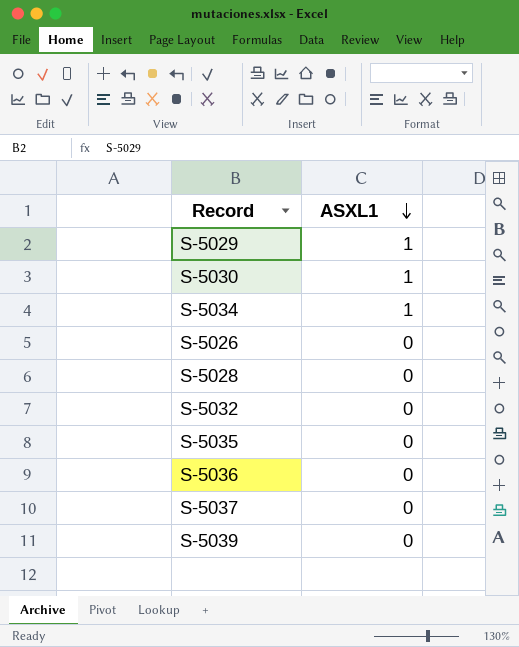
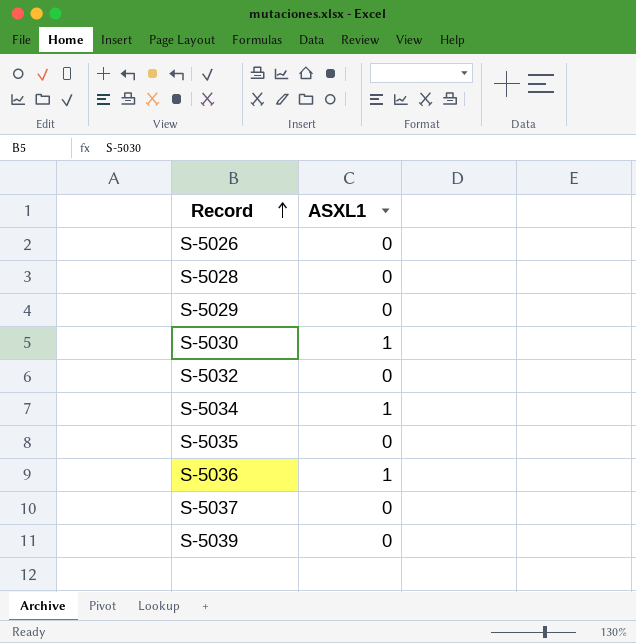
row order: ASXL1 descending -> Record ascending
S-5029 | ASXL1: 1 -> 0
S-5036 | ASXL1: 0 -> 1

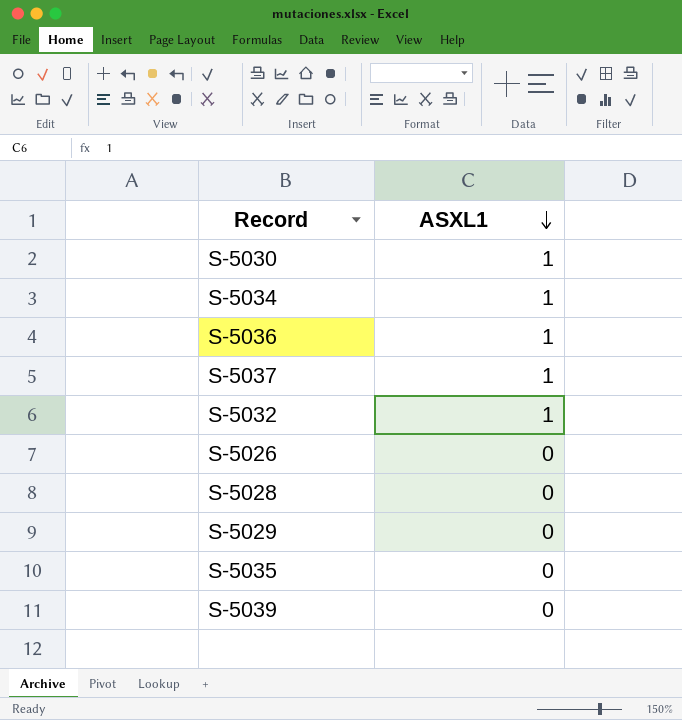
row order: Record ascending -> ASXL1 descending
S-5037 | ASXL1: 0 -> 1
S-5032 | ASXL1: 0 -> 1

